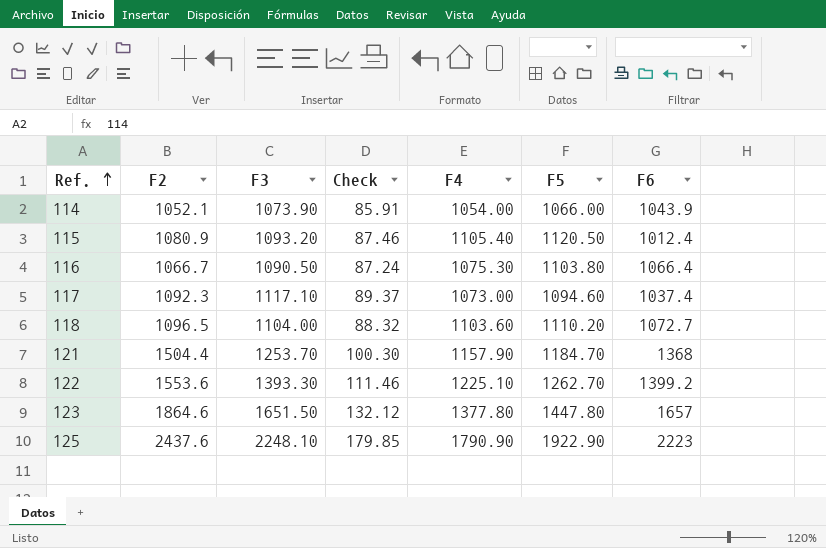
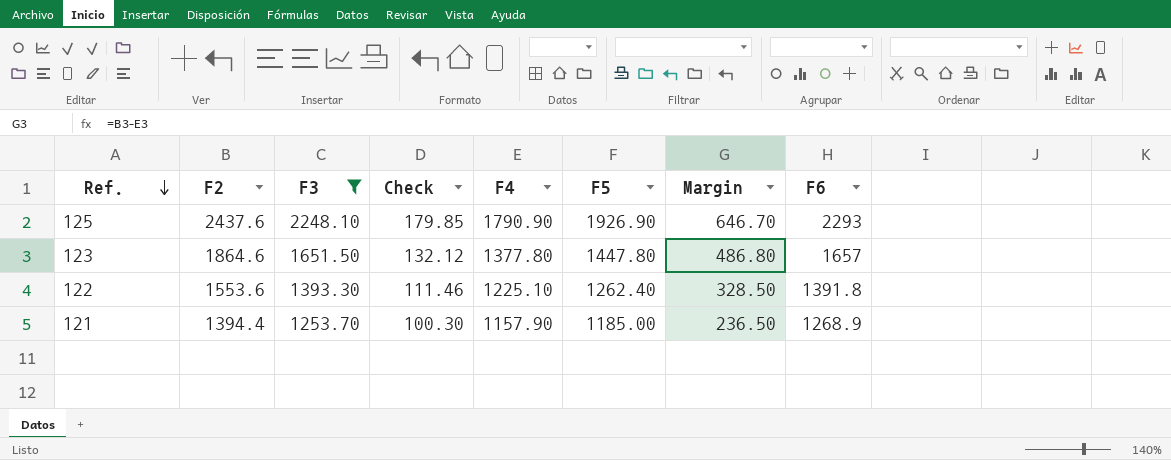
filter: none -> F3 >= 1253.70
row order: Ref. ascending -> Ref. descending
column Margin | formula: none -> [F2] - [F4]
125 | F5: 1922.90 -> 1926.90
125 | F6: 2223 -> 2293
122 | F5: 1262.70 -> 1262.40
122 | F6: 1399.2 -> 1391.8
121 | F2: 1504.4 -> 1394.4
121 | F5: 1184.70 -> 1185.00
121 | F6: 1368 -> 1268.9

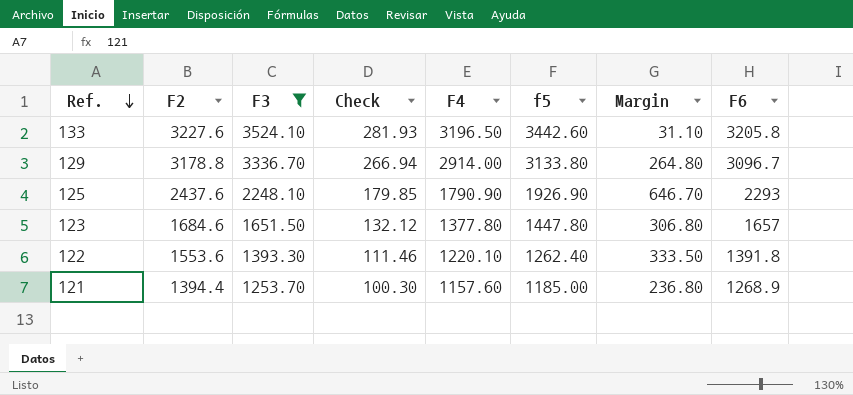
column name: F5 -> f5
row 133: none -> 3227.6 | 3524.10 | 281.93 | 3196.50 | 3442.60 | 31.10 | 3205.8
row 129: none -> 3178.8 | 3336.70 | 266.94 | 2914.00 | 3133.80 | 264.80 | 3096.7
123 | F2: 1864.6 -> 1684.6
123 | Margin: 486.80 -> 306.80
122 | F4: 1225.10 -> 1220.10
122 | Margin: 328.50 -> 333.50
121 | F4: 1157.90 -> 1157.60
121 | Margin: 236.50 -> 236.80

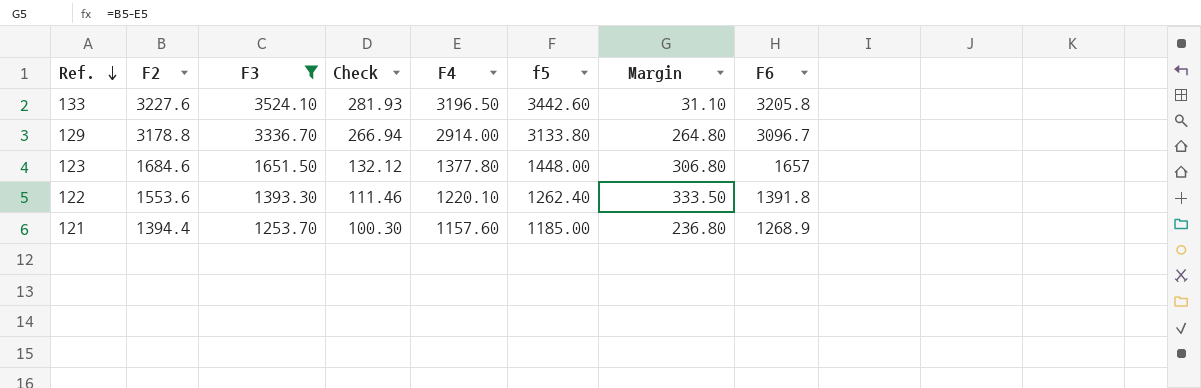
row 125: 2437.6 | 2248.10 | 179.85 | 1790.90 | 1926.90 | 646.70 | 2293 -> none
123 | f5: 1447.80 -> 1448.00

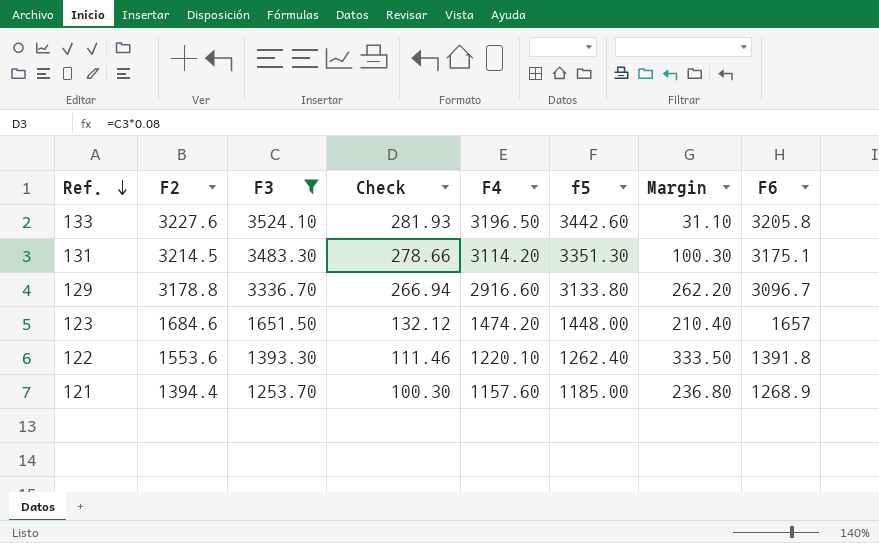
row 131: none -> 3214.5 | 3483.30 | 278.66 | 3114.20 | 3351.30 | 100.30 | 3175.1
129 | F4: 2914.00 -> 2916.60
129 | Margin: 264.80 -> 262.20
123 | F4: 1377.80 -> 1474.20
123 | Margin: 306.80 -> 210.40

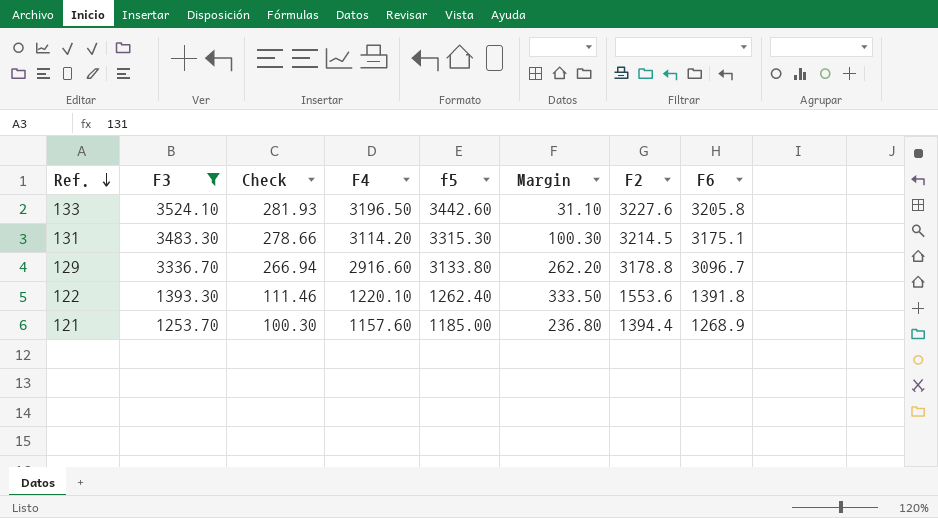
column F2 | position: 2 -> 7
row 123: 1684.6 | 1651.50 | 132.12 | 1474.20 | 1448.00 | 210.40 | 1657 -> none
131 | f5: 3351.30 -> 3315.30

